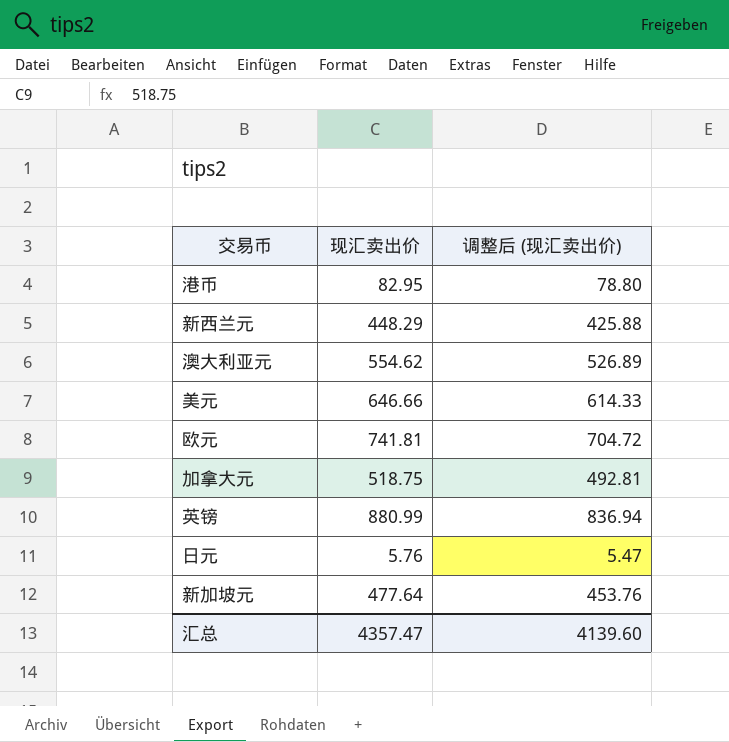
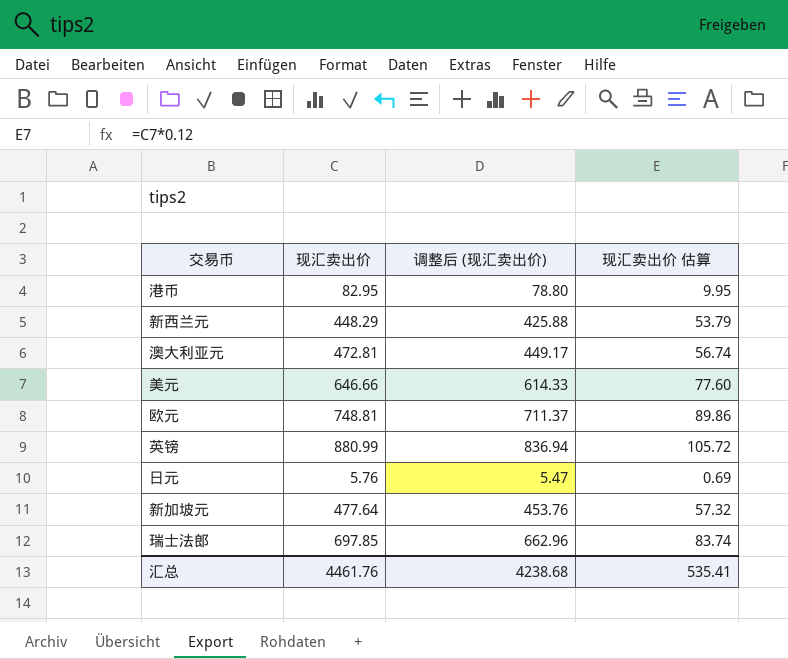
column 现汇卖出价 估算 | formula: none -> [现汇卖出价] * 0.12
row 加拿大元: 518.75 | 492.81 -> none
澳大利亚元 | 现汇卖出价: 554.62 -> 472.81
澳大利亚元 | 调整后 (现汇卖出价): 526.89 -> 449.17
欧元 | 现汇卖出价: 741.81 -> 748.81
欧元 | 调整后 (现汇卖出价): 704.72 -> 711.37
row 瑞士法郎: none -> 697.85 | 662.96 | 83.74
汇总 | 现汇卖出价: 4357.47 -> 4461.76
汇总 | 调整后 (现汇卖出价): 4139.60 -> 4238.68

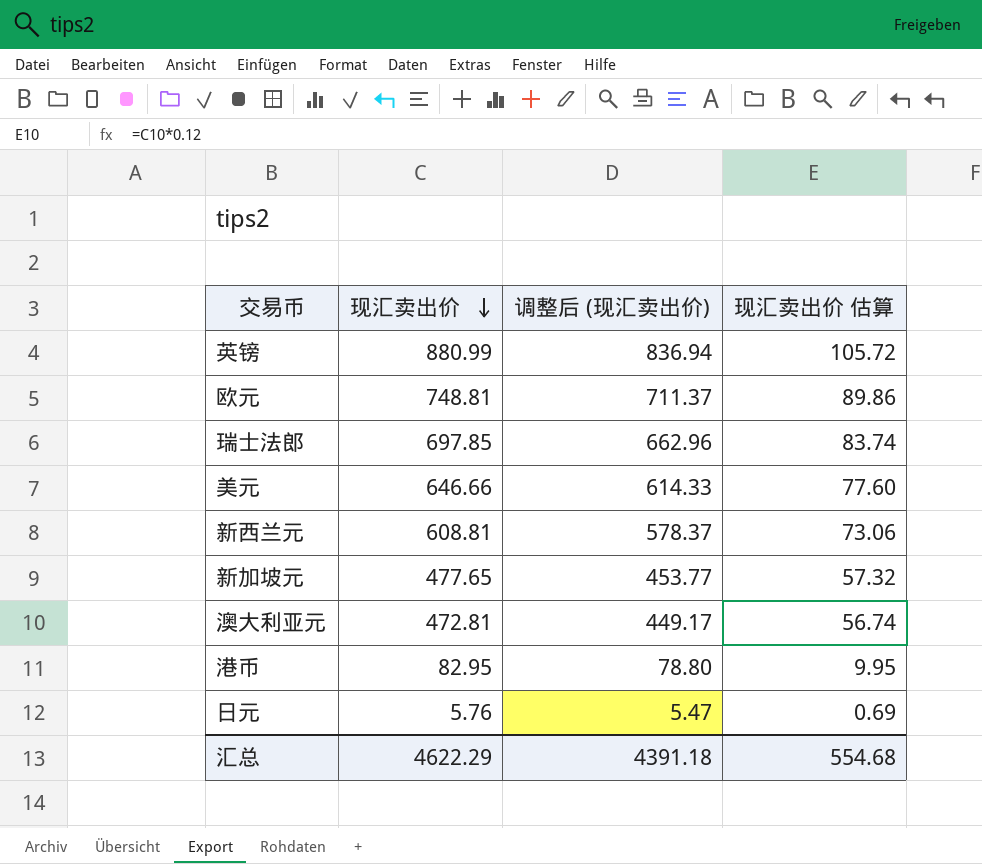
row order: none -> 现汇卖出价 descending
新西兰元 | 现汇卖出价: 448.29 -> 608.81
新西兰元 | 调整后 (现汇卖出价): 425.88 -> 578.37
新西兰元 | 现汇卖出价 估算: 53.79 -> 73.06
新加坡元 | 现汇卖出价: 477.64 -> 477.65
新加坡元 | 调整后 (现汇卖出价): 453.76 -> 453.77
汇总 | 现汇卖出价: 4461.76 -> 4622.29
汇总 | 调整后 (现汇卖出价): 4238.68 -> 4391.18
汇总 | 现汇卖出价 估算: 535.41 -> 554.68

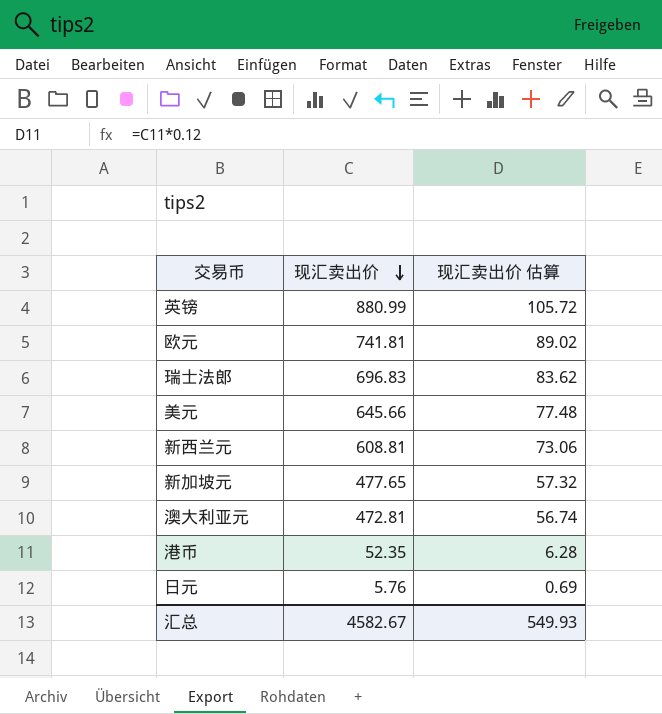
column 调整后 (现汇卖出价) | formula: [现汇卖出价] * 0.95 -> none
欧元 | 现汇卖出价: 748.81 -> 741.81
欧元 | 现汇卖出价 估算: 89.86 -> 89.02
瑞士法郎 | 现汇卖出价: 697.85 -> 696.83
瑞士法郎 | 现汇卖出价 估算: 83.74 -> 83.62
美元 | 现汇卖出价: 646.66 -> 645.66
美元 | 现汇卖出价 估算: 77.60 -> 77.48
港币 | 现汇卖出价: 82.95 -> 52.35
港币 | 现汇卖出价 估算: 9.95 -> 6.28
汇总 | 现汇卖出价: 4622.29 -> 4582.67
汇总 | 现汇卖出价 估算: 554.68 -> 549.93

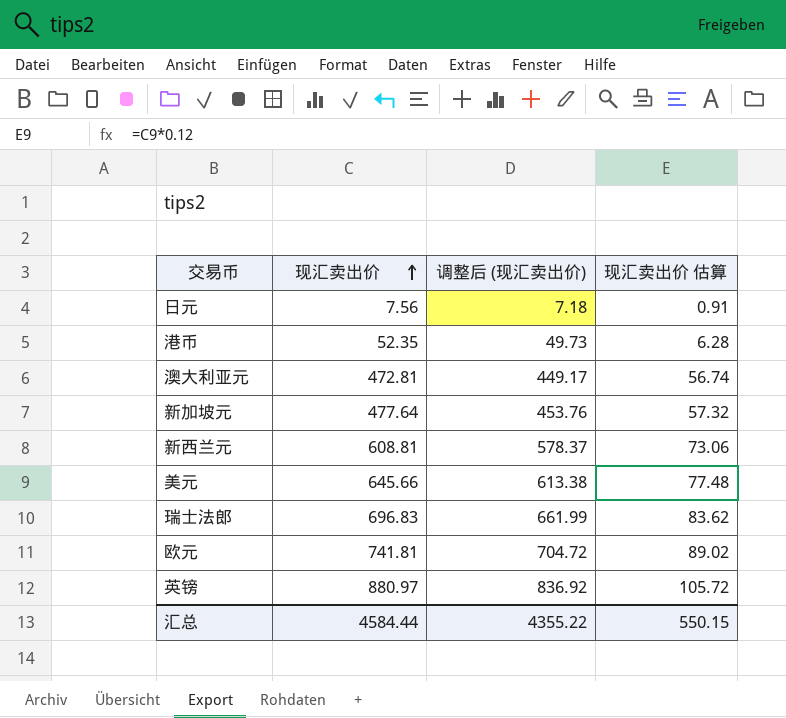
row order: 现汇卖出价 descending -> 现汇卖出价 ascending
column 调整后 (现汇卖出价) | formula: none -> [现汇卖出价] * 0.95
日元 | 现汇卖出价: 5.76 -> 7.56
日元 | 现汇卖出价 估算: 0.69 -> 0.91
新加坡元 | 现汇卖出价: 477.65 -> 477.64
英镑 | 现汇卖出价: 880.99 -> 880.97
汇总 | 现汇卖出价: 4582.67 -> 4584.44
汇总 | 现汇卖出价 估算: 549.93 -> 550.15

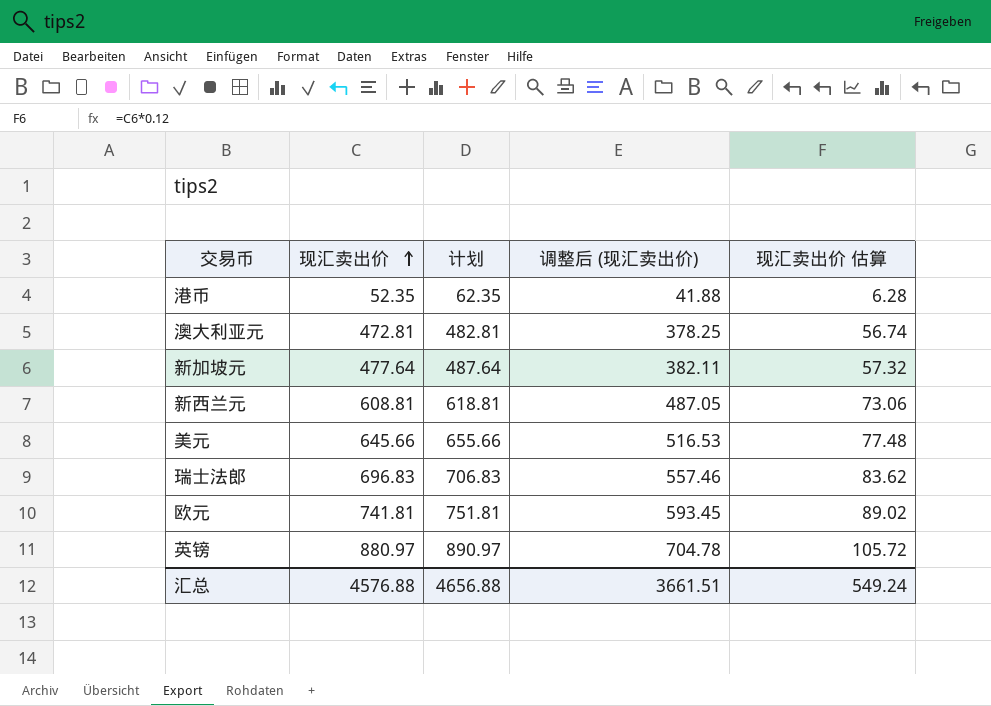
column 计划 | formula: none -> [现汇卖出价] + 10
column 调整后 (现汇卖出价) | formula: [现汇卖出价] * 0.95 -> [现汇卖出价] * 0.8
row 日元: 7.56 | 7.18 | 0.91 -> none
汇总 | 现汇卖出价: 4584.44 -> 4576.88
汇总 | 调整后 (现汇卖出价): 4355.22 -> 3661.51
汇总 | 现汇卖出价 估算: 550.15 -> 549.24

